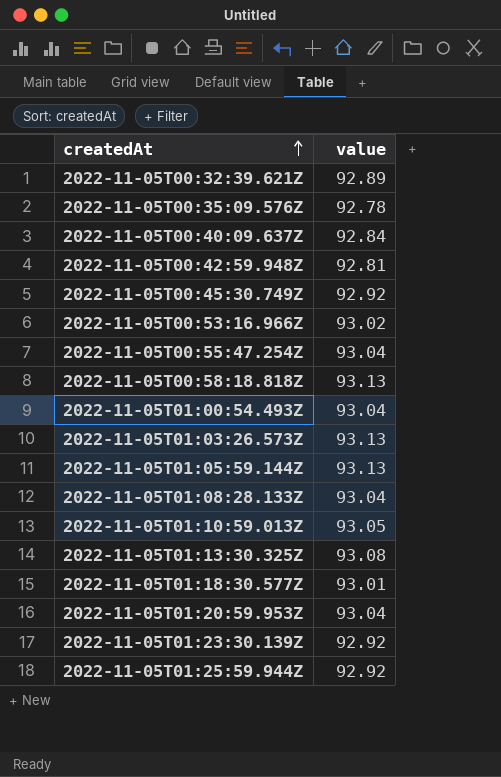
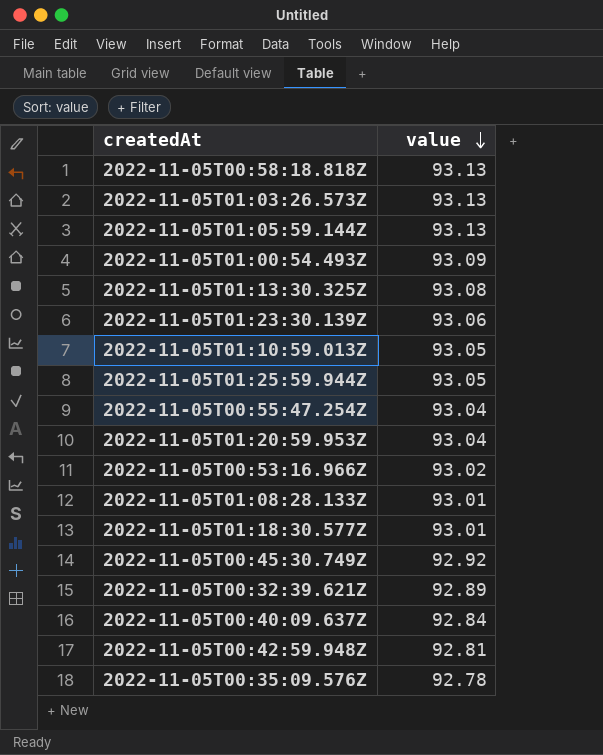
row order: createdAt ascending -> value descending
2022-11-05T01:00:54.493Z | value: 93.04 -> 93.09
2022-11-05T01:23:30.139Z | value: 92.92 -> 93.06
2022-11-05T01:25:59.944Z | value: 92.92 -> 93.05
2022-11-05T01:08:28.133Z | value: 93.04 -> 93.01

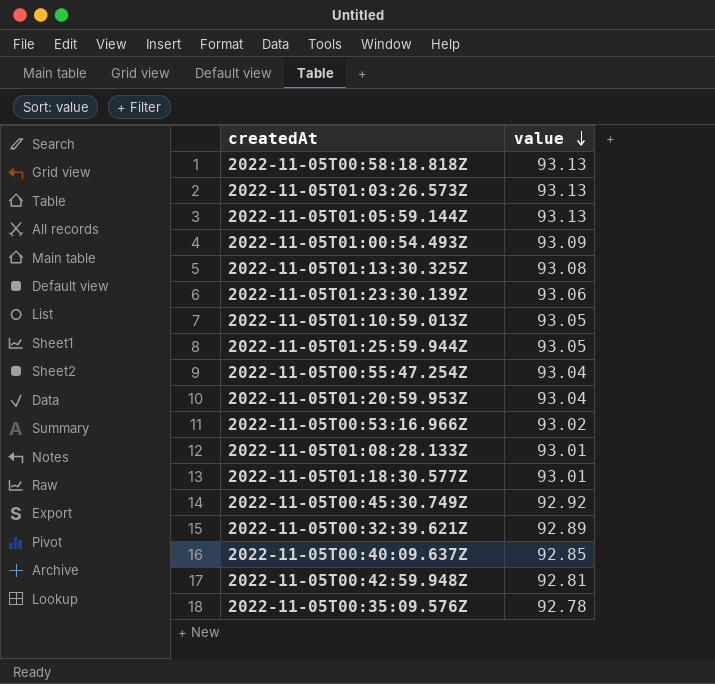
2022-11-05T00:40:09.637Z | value: 92.84 -> 92.85

